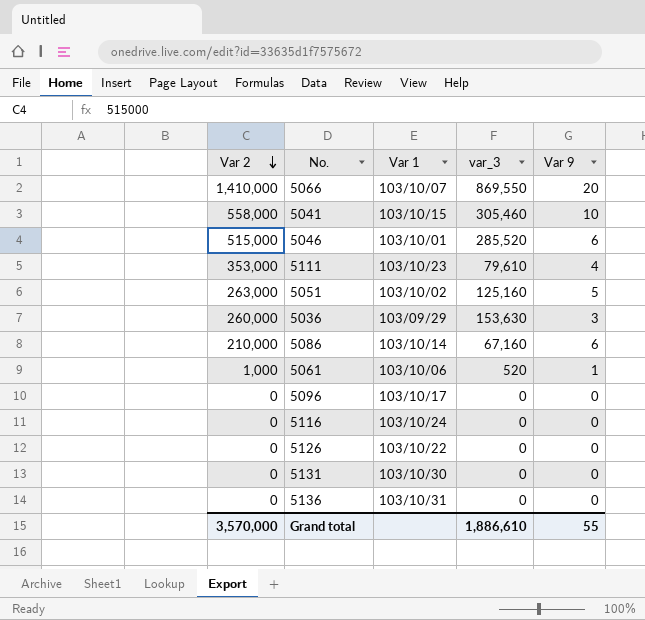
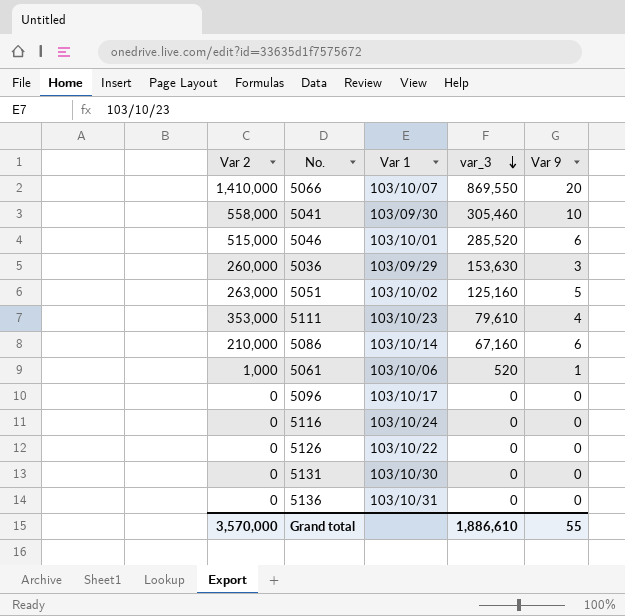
row order: Var 2 descending -> var_3 descending
5041 | Var 1: 103/10/15 -> 103/09/30

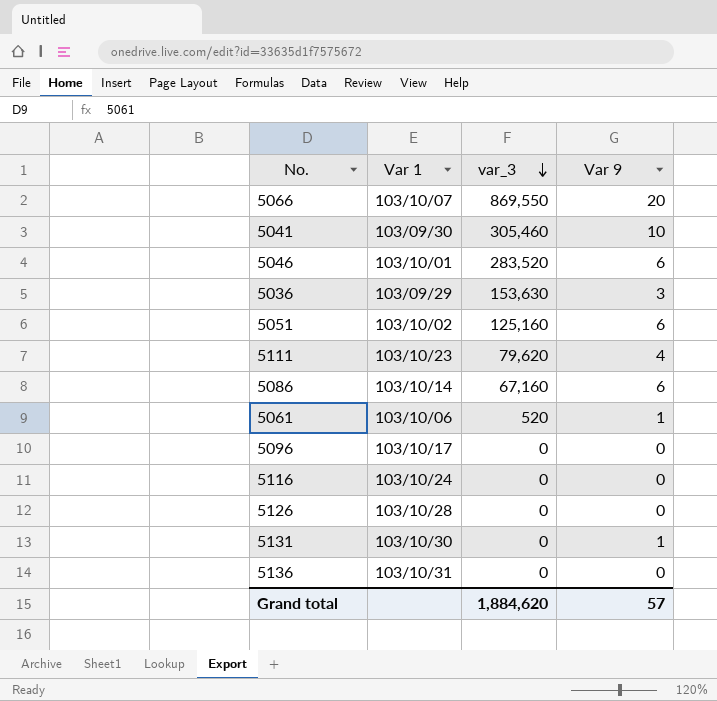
column Var 2 | position: 1 -> none
5046 | var_3: 285,520 -> 283,520
5051 | Var 9: 5 -> 6
5111 | var_3: 79,610 -> 79,620
5126 | Var 1: 103/10/22 -> 103/10/28
5131 | Var 9: 0 -> 1
Grand total | var_3: 1,886,610 -> 1,884,620
Grand total | Var 9: 55 -> 57

